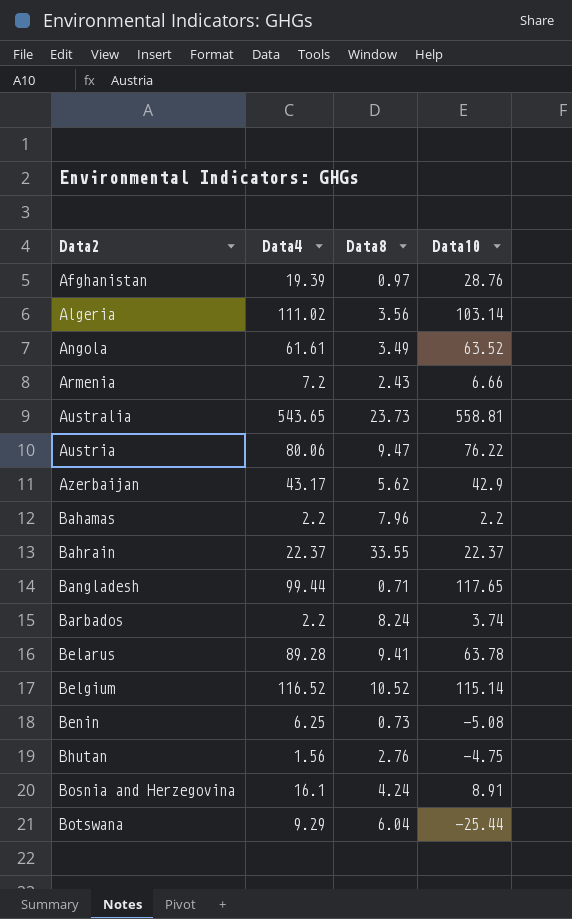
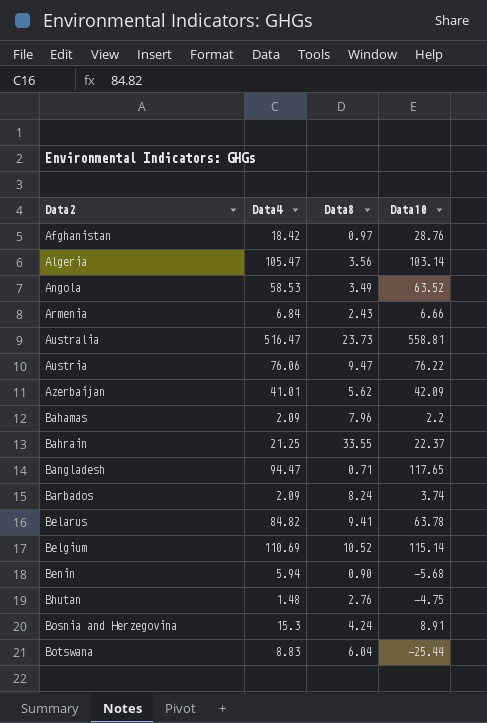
Afghanistan | Data4: 19.39 -> 18.42
Algeria | Data4: 111.02 -> 105.47
Angola | Data4: 61.61 -> 58.53
Armenia | Data4: 7.2 -> 6.84
Australia | Data4: 543.65 -> 516.47
Austria | Data4: 80.06 -> 76.06
Azerbaijan | Data4: 43.17 -> 41.01
Azerbaijan | Data10: 42.9 -> 42.09
Bahamas | Data4: 2.2 -> 2.09
Bahrain | Data4: 22.37 -> 21.25
Bangladesh | Data4: 99.44 -> 94.47
Barbados | Data4: 2.2 -> 2.09
Belarus | Data4: 89.28 -> 84.82
Belgium | Data4: 116.52 -> 110.69
Benin | Data4: 6.25 -> 5.94
Benin | Data8: 0.73 -> 0.90
Benin | Data10: -5.08 -> -5.68
Bhutan | Data4: 1.56 -> 1.48
Bosnia and Herzegovina | Data4: 16.1 -> 15.3
Botswana | Data4: 9.29 -> 8.83

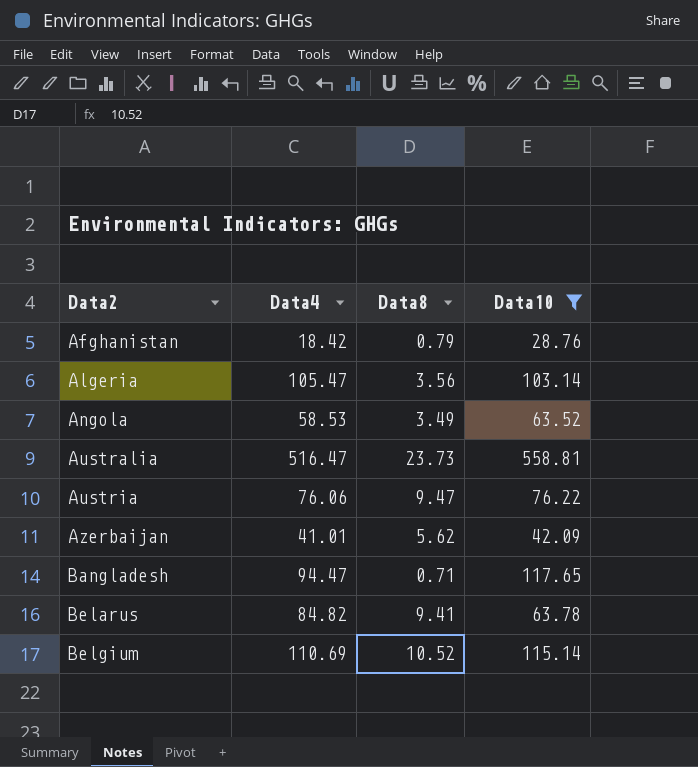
filter: none -> Data10 >= 28.76
Afghanistan | Data8: 0.97 -> 0.79

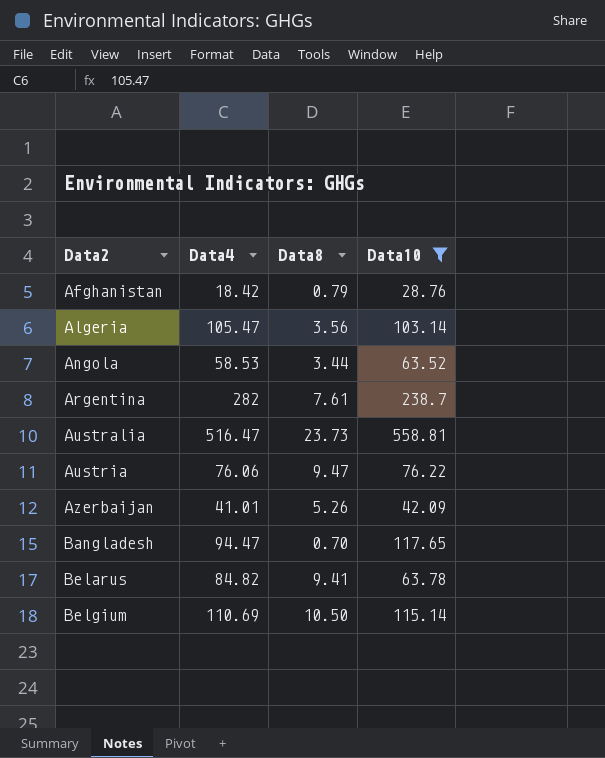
Angola | Data8: 3.49 -> 3.44
row Argentina: none -> 282 | 7.61 | 238.7
Azerbaijan | Data8: 5.62 -> 5.26
Bangladesh | Data8: 0.71 -> 0.70
Belgium | Data8: 10.52 -> 10.50

